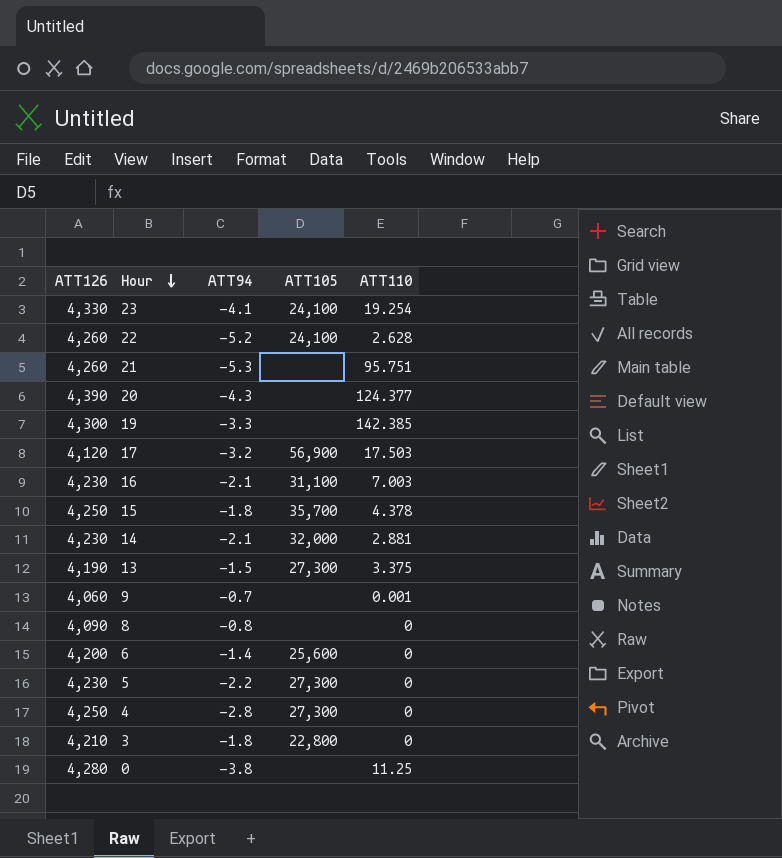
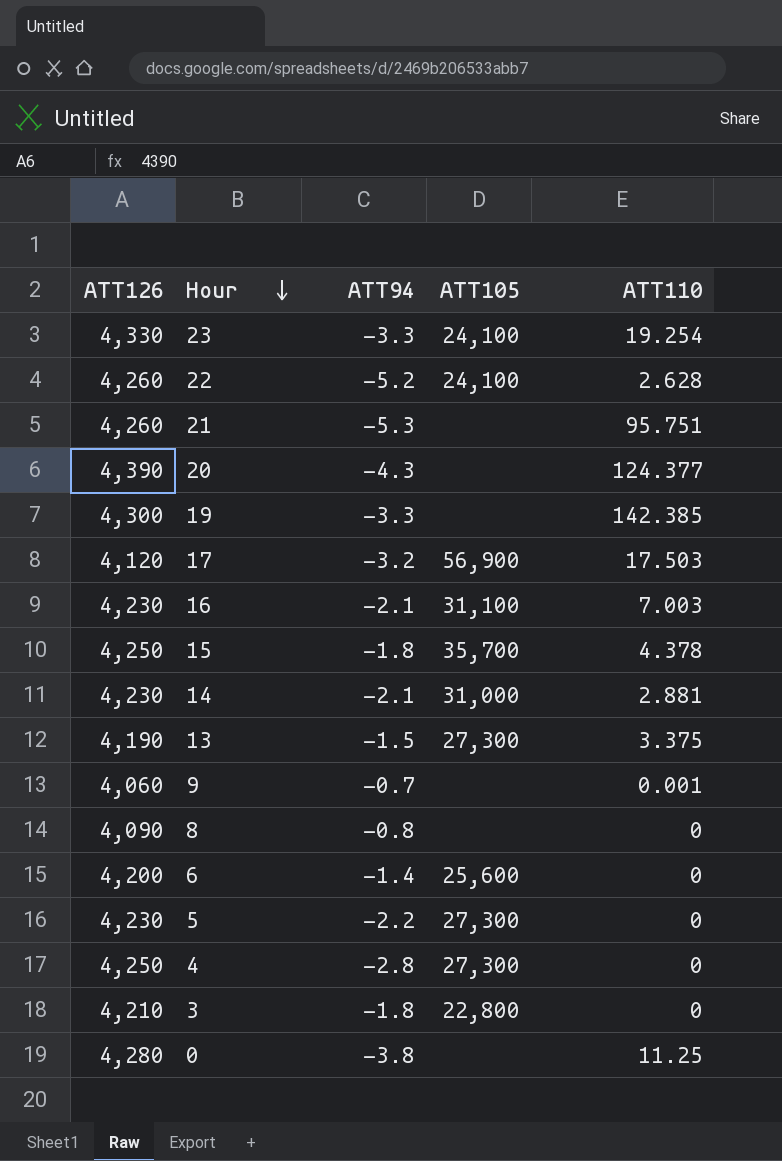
23 | ATT94: -4.1 -> -3.3
14 | ATT105: 32,000 -> 31,000

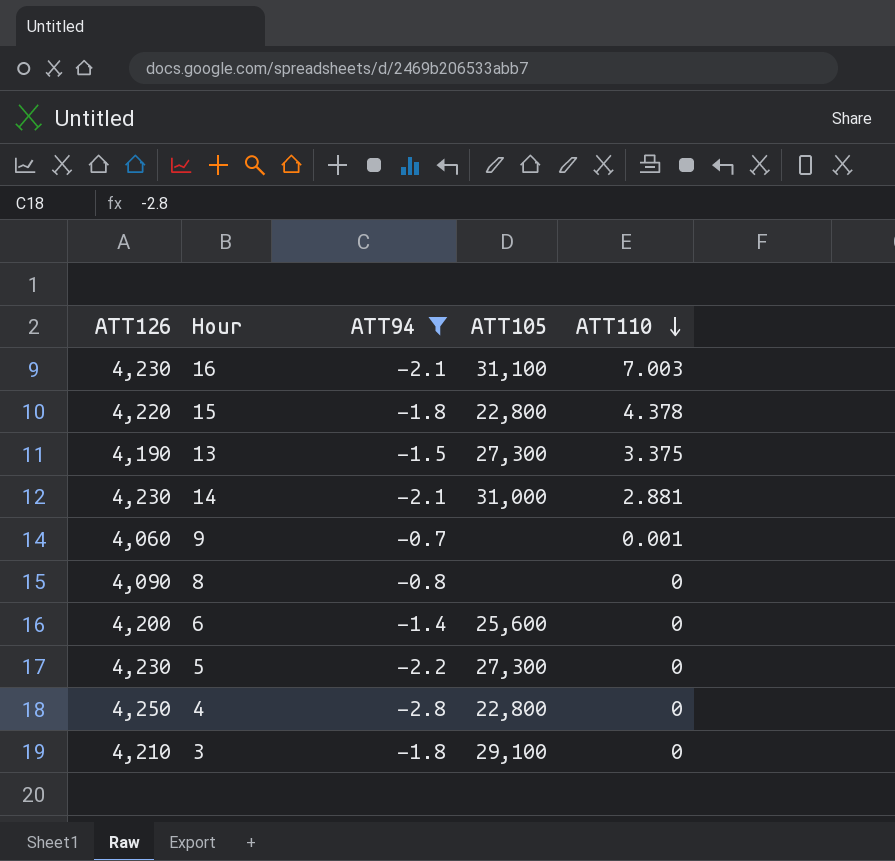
filter: none -> ATT94 >= -2.8
row order: Hour descending -> ATT110 descending
15 | ATT126: 4,250 -> 4,220
15 | ATT105: 35,700 -> 22,800
4 | ATT105: 27,300 -> 22,800
3 | ATT105: 22,800 -> 29,100

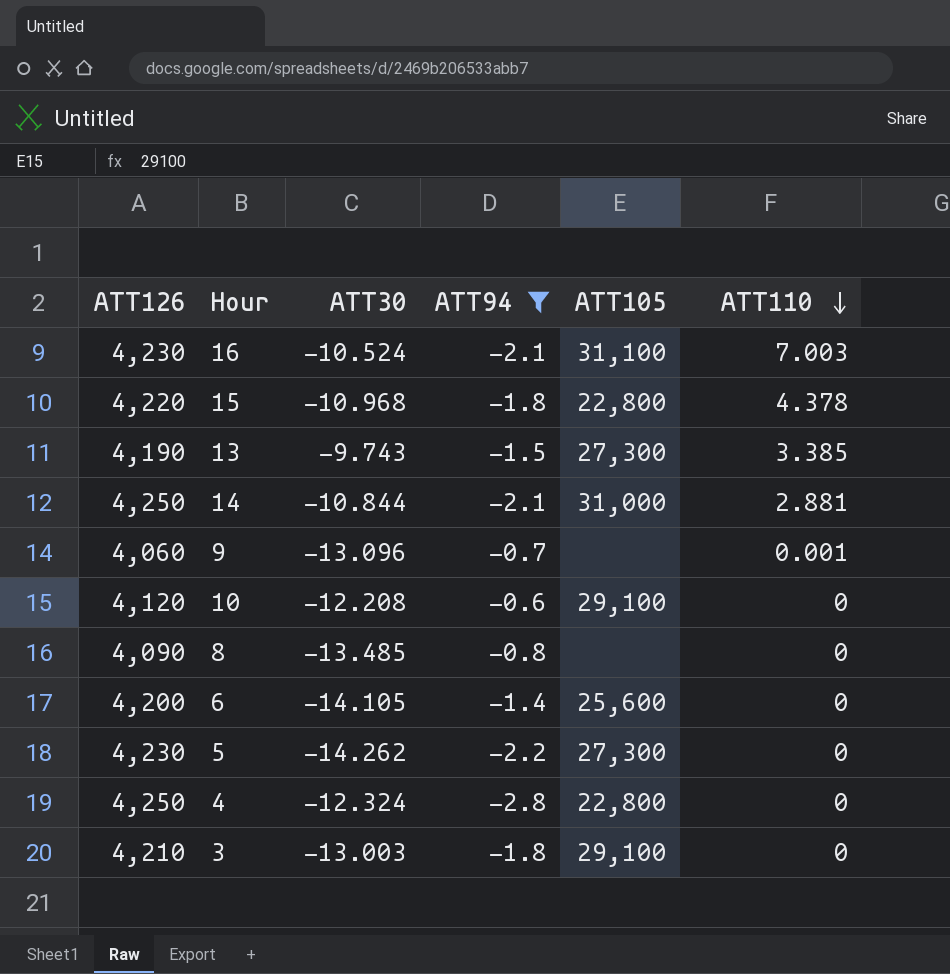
column ATT30 | position: none -> 3
13 | ATT110: 3.375 -> 3.385
14 | ATT126: 4,230 -> 4,250
row 10: none -> 4,120 | -12.208 | -0.6 | 29,100 | 0

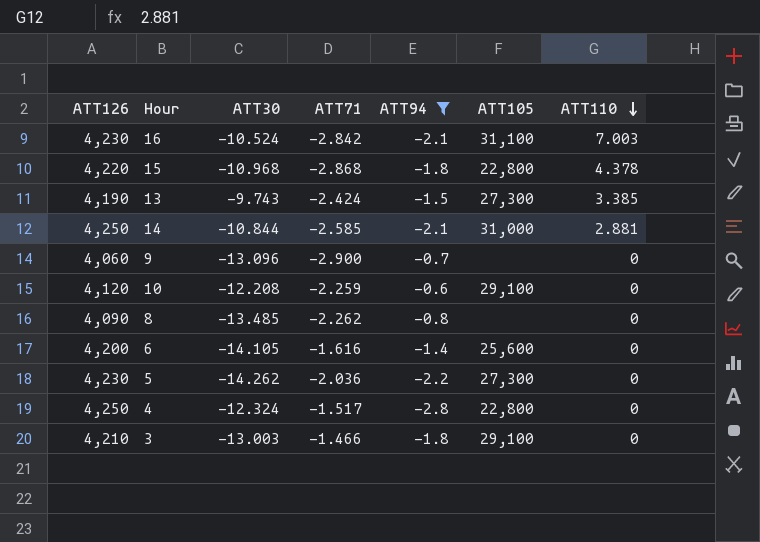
column ATT71 | position: none -> 4
9 | ATT110: 0.001 -> 0

